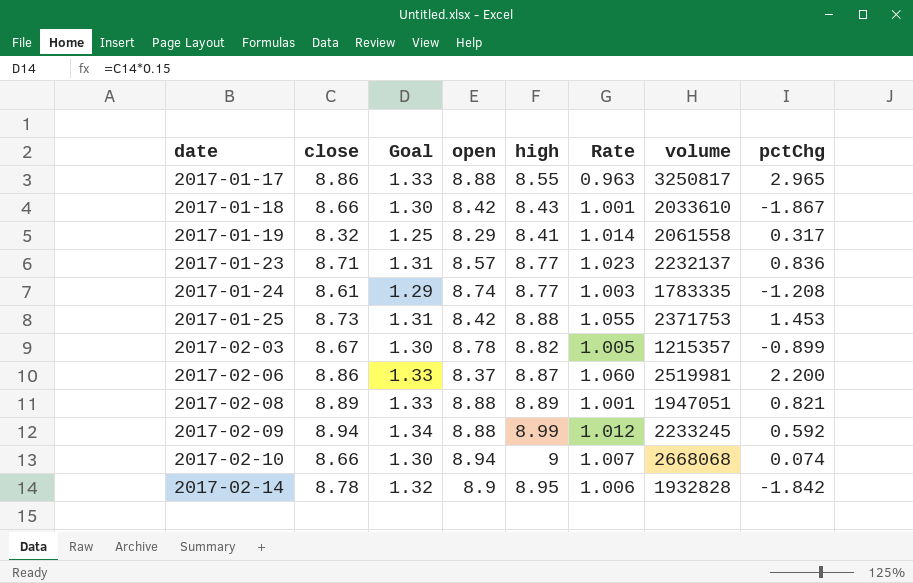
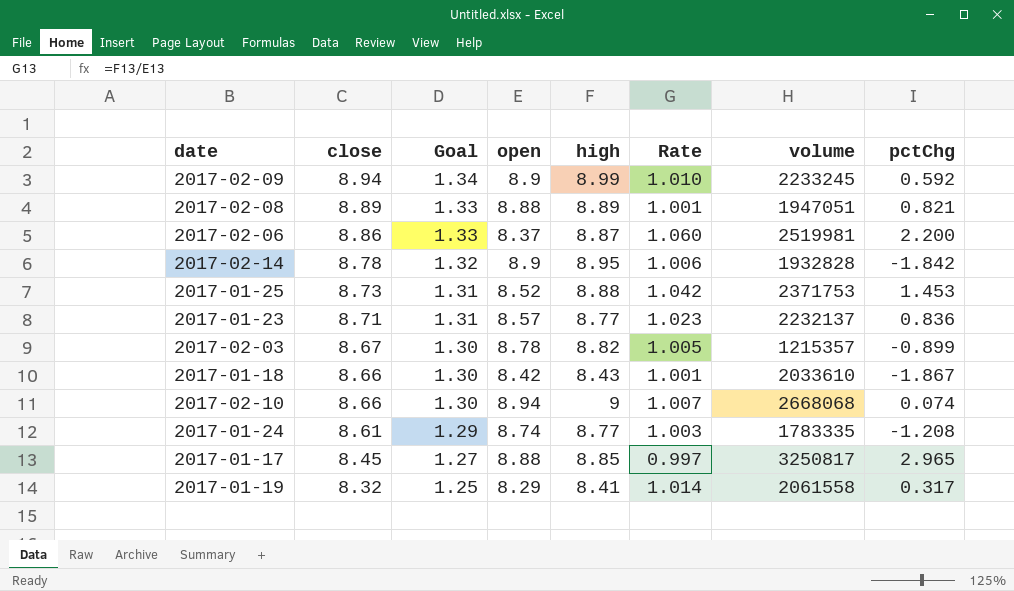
row order: date ascending -> close descending
2017-02-09 | open: 8.88 -> 8.9
2017-02-09 | Rate: 1.012 -> 1.010
2017-01-25 | open: 8.42 -> 8.52
2017-01-25 | Rate: 1.055 -> 1.042
2017-01-17 | close: 8.86 -> 8.45
2017-01-17 | Goal: 1.33 -> 1.27
2017-01-17 | high: 8.55 -> 8.85
2017-01-17 | Rate: 0.963 -> 0.997

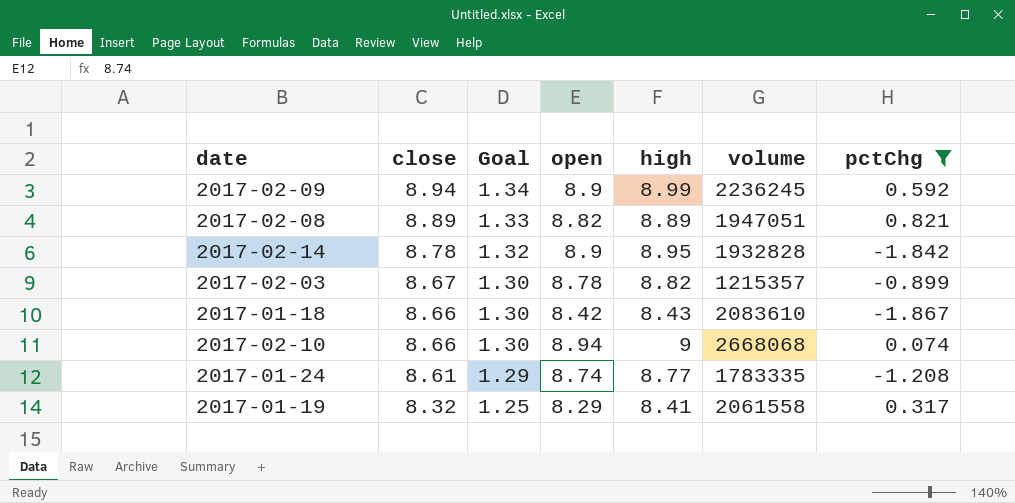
filter: none -> pctChg <= 0.821
column Rate | formula: [high] / [open] -> none
2017-02-09 | volume: 2233245 -> 2236245
2017-02-08 | open: 8.88 -> 8.82
2017-01-18 | volume: 2033610 -> 2083610

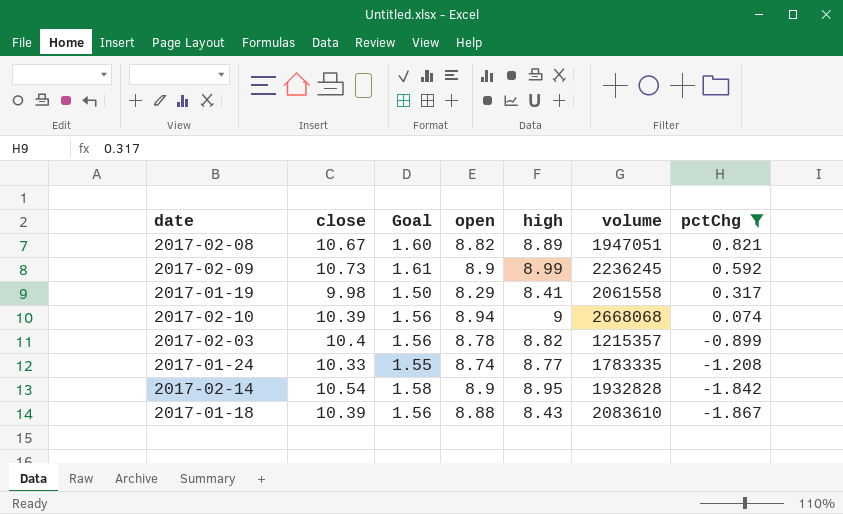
row order: close descending -> pctChg descending
2017-02-08 | close: 8.89 -> 10.67
2017-02-08 | Goal: 1.33 -> 1.60
2017-02-09 | close: 8.94 -> 10.73
2017-02-09 | Goal: 1.34 -> 1.61
2017-01-19 | close: 8.32 -> 9.98
2017-01-19 | Goal: 1.25 -> 1.50
2017-02-10 | close: 8.66 -> 10.39
2017-02-10 | Goal: 1.30 -> 1.56
2017-02-03 | close: 8.67 -> 10.4
2017-02-03 | Goal: 1.30 -> 1.56
2017-01-24 | close: 8.61 -> 10.33
2017-01-24 | Goal: 1.29 -> 1.55
2017-02-14 | close: 8.78 -> 10.54
2017-02-14 | Goal: 1.32 -> 1.58
2017-01-18 | close: 8.66 -> 10.39
2017-01-18 | Goal: 1.30 -> 1.56
2017-01-18 | open: 8.42 -> 8.88

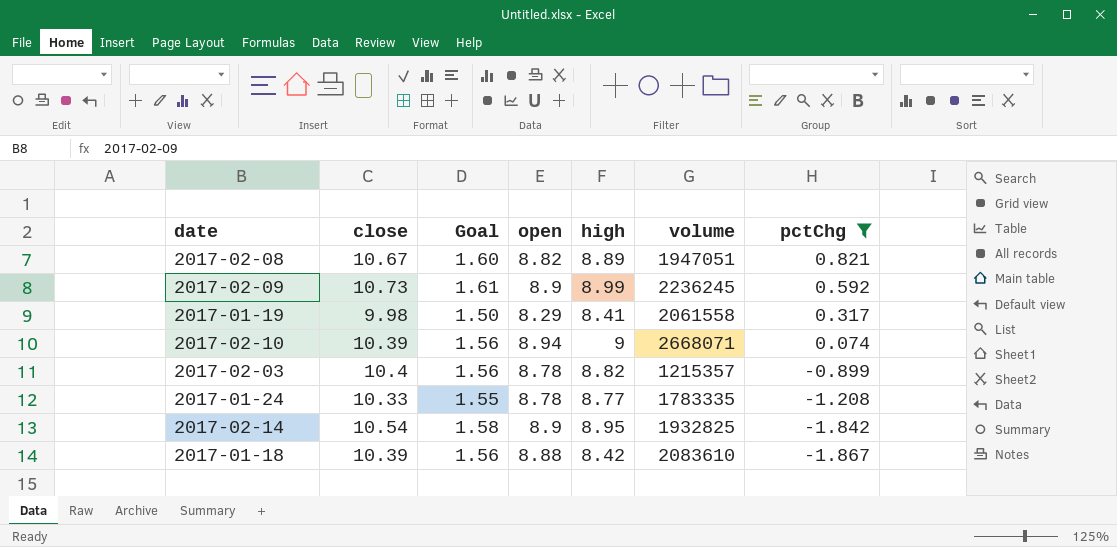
2017-02-10 | volume: 2668068 -> 2668071
2017-01-24 | open: 8.74 -> 8.78
2017-02-14 | volume: 1932828 -> 1932825
2017-01-18 | high: 8.43 -> 8.42

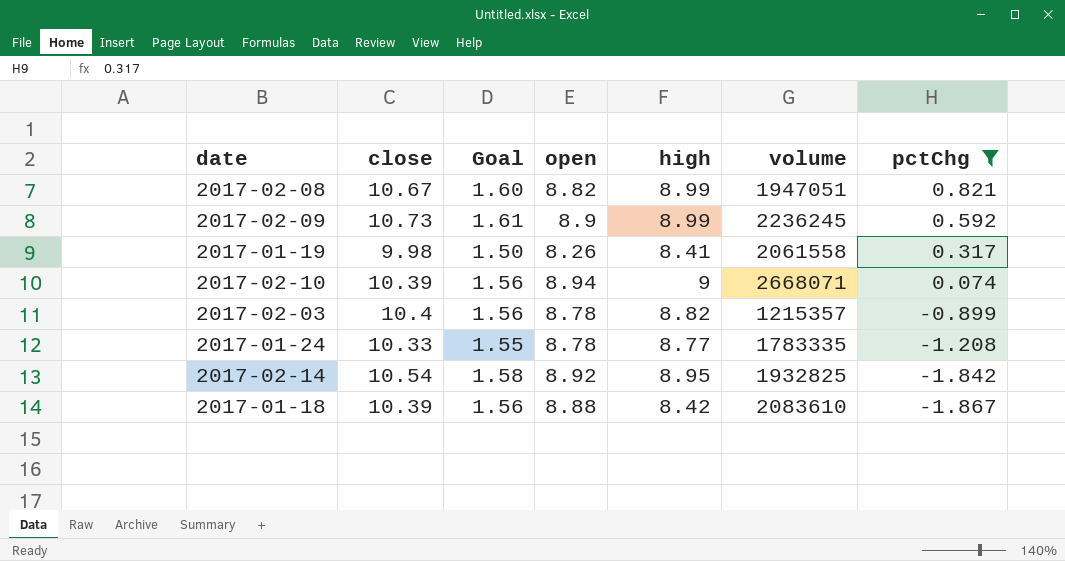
2017-02-08 | high: 8.89 -> 8.99
2017-01-19 | open: 8.29 -> 8.26
2017-02-14 | open: 8.9 -> 8.92

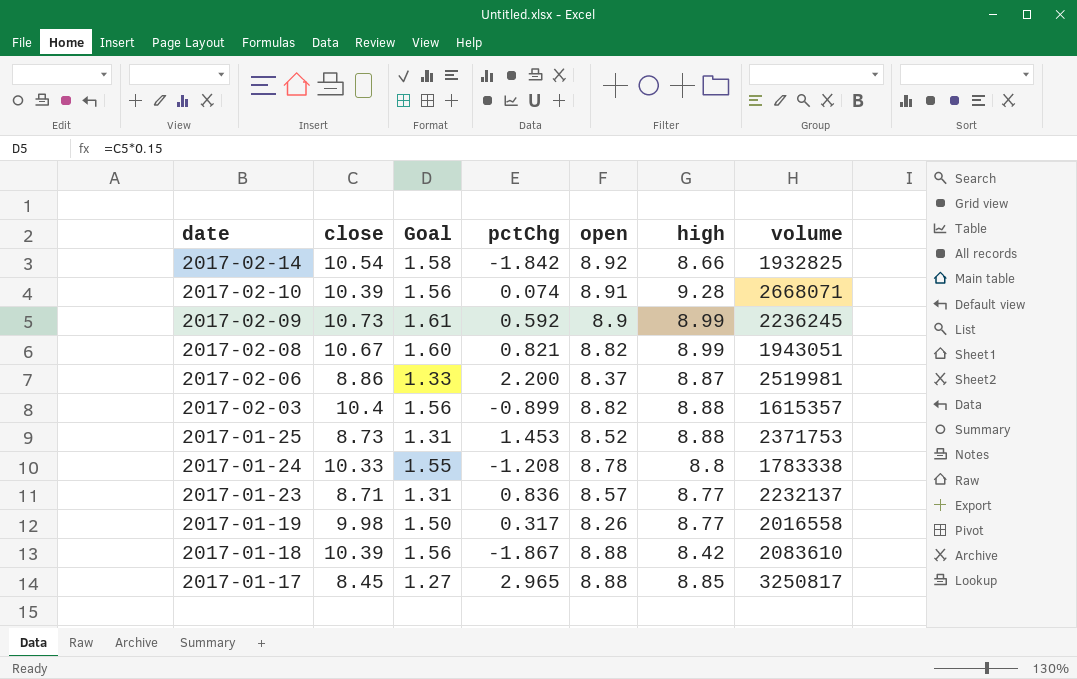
filter: pctChg <= 0.821 -> none
row order: pctChg descending -> date descending
column pctChg | position: 7 -> 4
2017-02-14 | high: 8.95 -> 8.66
2017-02-10 | open: 8.94 -> 8.91
2017-02-10 | high: 9 -> 9.28
2017-02-08 | volume: 1947051 -> 1943051
2017-02-03 | open: 8.78 -> 8.82
2017-02-03 | high: 8.82 -> 8.88
2017-02-03 | volume: 1215357 -> 1615357
2017-01-24 | high: 8.77 -> 8.8
2017-01-24 | volume: 1783335 -> 1783338
2017-01-19 | high: 8.41 -> 8.77
2017-01-19 | volume: 2061558 -> 2016558

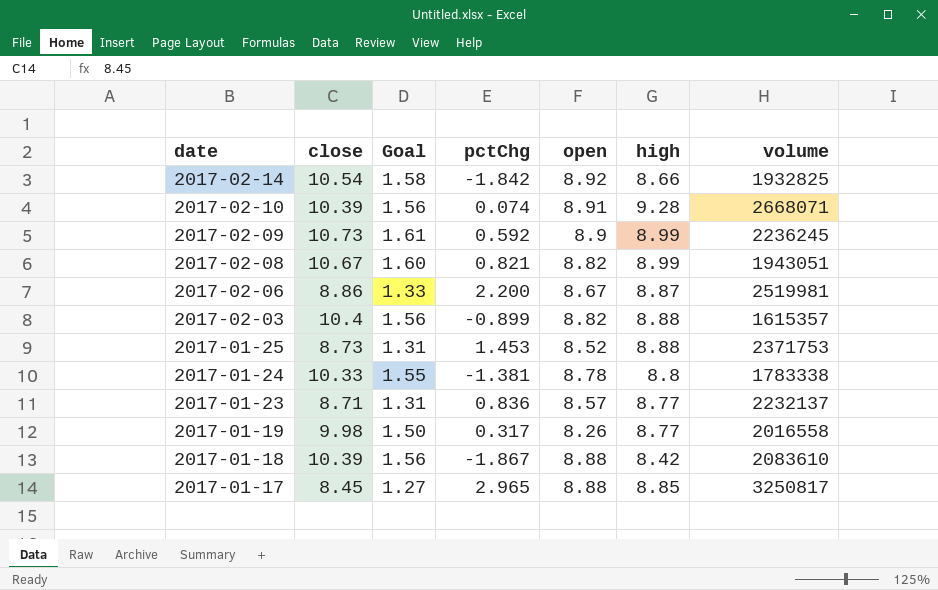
2017-02-06 | open: 8.37 -> 8.67
2017-01-24 | pctChg: -1.208 -> -1.381

